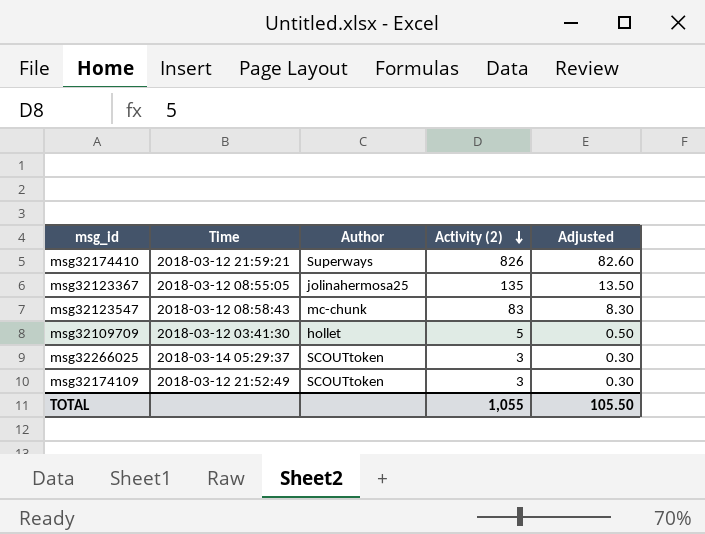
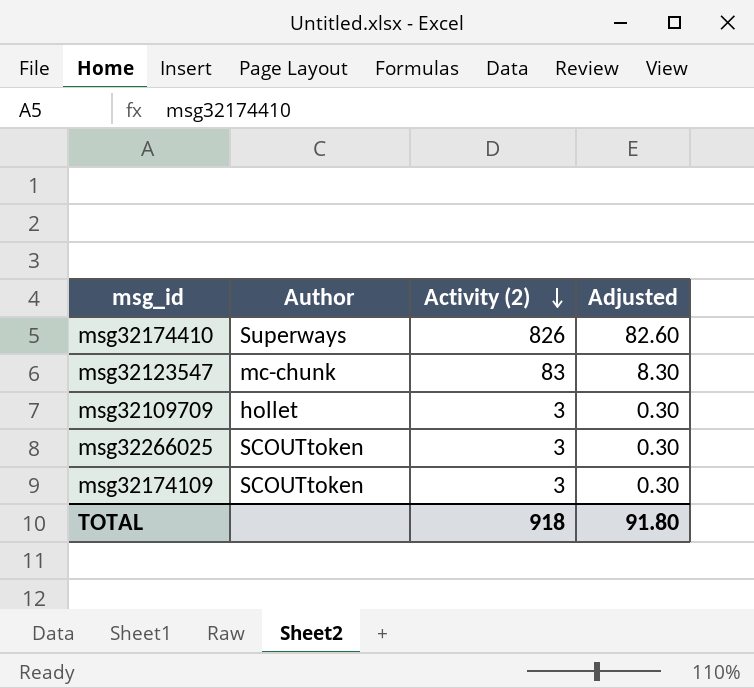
column Time | position: 2 -> none
row msg32123367: 2018-03-12 08:55:05 | jolinahermosa25 | 135 | 13.50 -> none
msg32109709 | Activity (2): 5 -> 3
msg32109709 | Adjusted: 0.50 -> 0.30
TOTAL | Activity (2): 1,055 -> 918
TOTAL | Adjusted: 105.50 -> 91.80

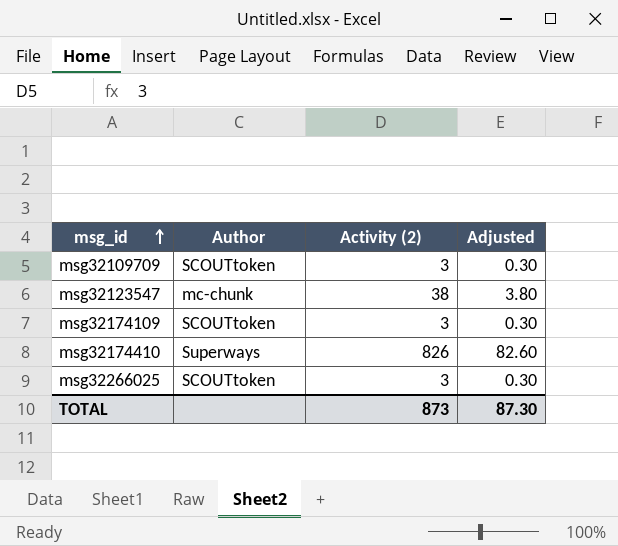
row order: Activity (2) descending -> msg_id ascending
msg32109709 | Author: hollet -> SCOUTtoken
msg32123547 | Activity (2): 83 -> 38
msg32123547 | Adjusted: 8.30 -> 3.80
TOTAL | Activity (2): 918 -> 873
TOTAL | Adjusted: 91.80 -> 87.30

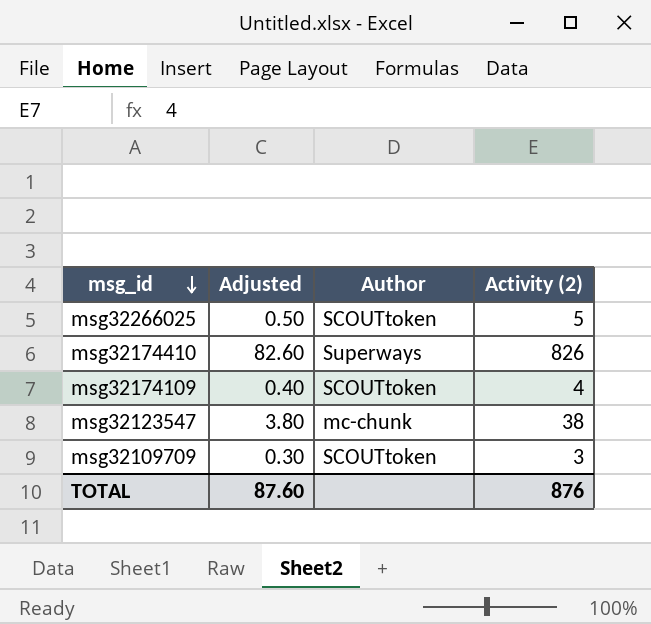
row order: msg_id ascending -> msg_id descending
column Adjusted | position: 4 -> 2
msg32266025 | Adjusted: 0.30 -> 0.50
msg32266025 | Activity (2): 3 -> 5
msg32174109 | Adjusted: 0.30 -> 0.40
msg32174109 | Activity (2): 3 -> 4
TOTAL | Adjusted: 87.30 -> 87.60
TOTAL | Activity (2): 873 -> 876

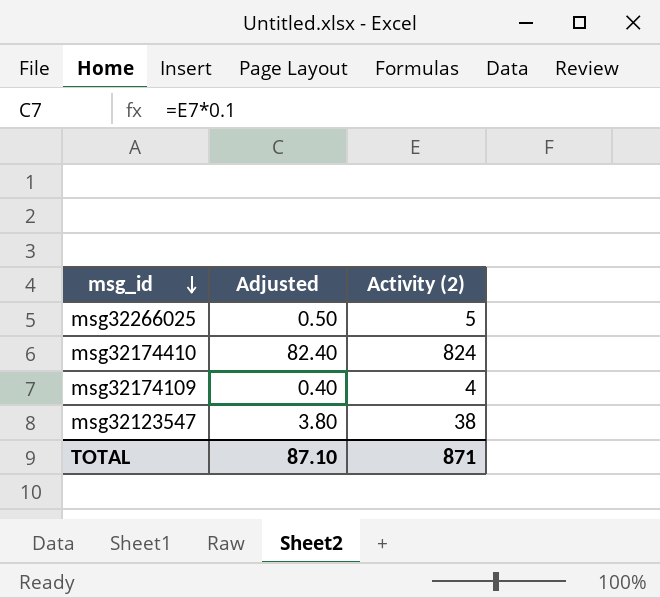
column Author | position: 3 -> none
row msg32109709: 0.30 | SCOUTtoken | 3 -> none
msg32174410 | Adjusted: 82.60 -> 82.40
msg32174410 | Activity (2): 826 -> 824
TOTAL | Adjusted: 87.60 -> 87.10
TOTAL | Activity (2): 876 -> 871

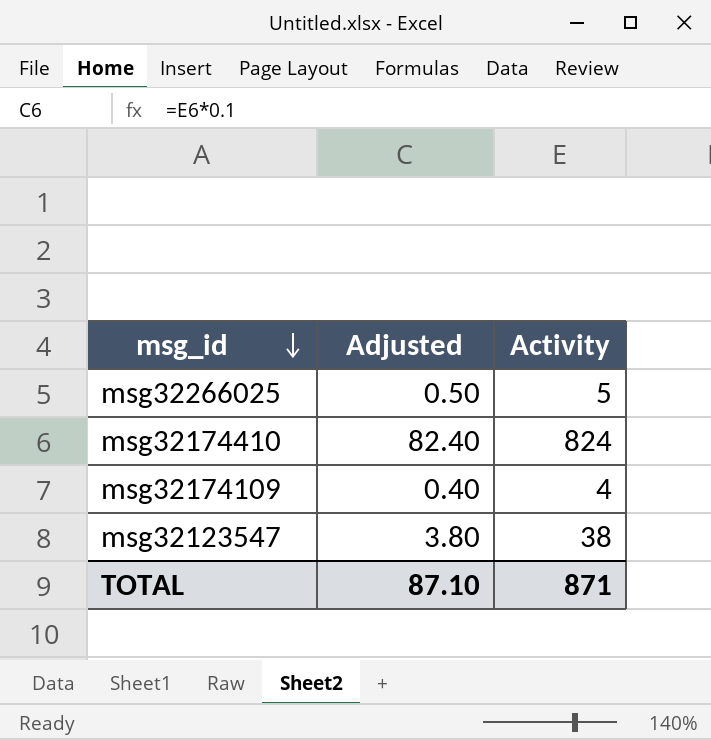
column name: Activity (2) -> Activity

